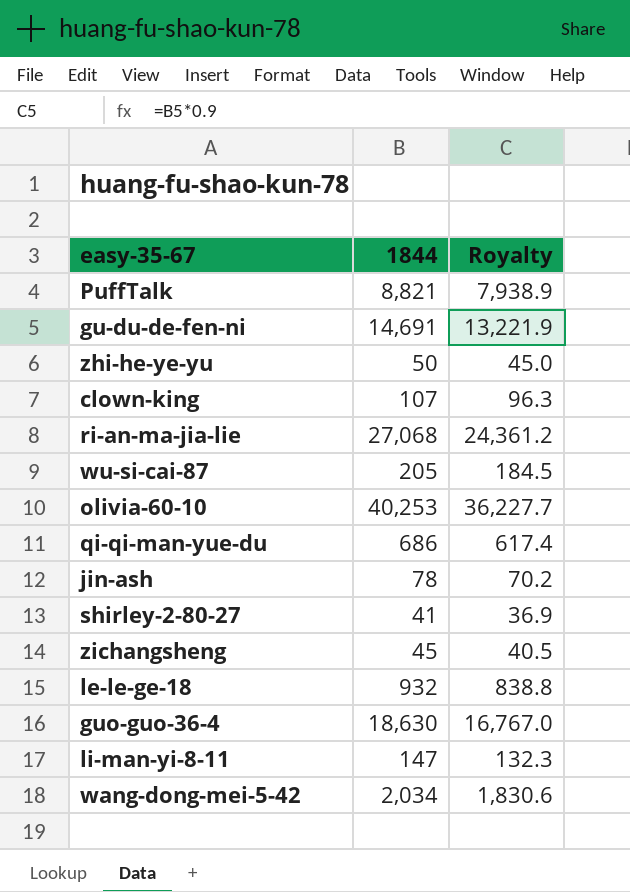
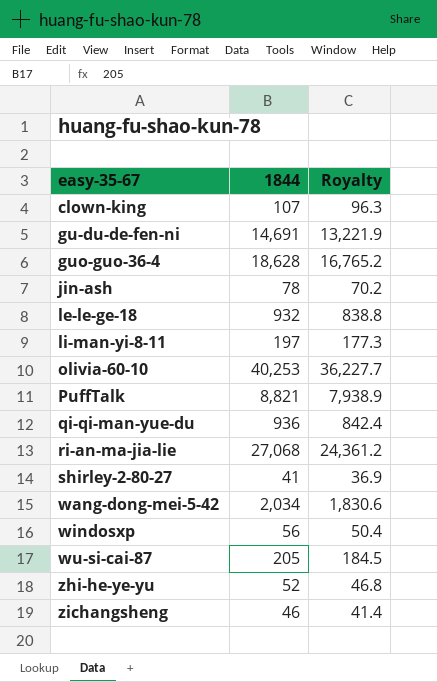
row order: none -> easy-35-67 ascending
guo-guo-36-4 | 1844: 18,630 -> 18,628
guo-guo-36-4 | Royalty: 16,767.0 -> 16,765.2
li-man-yi-8-11 | 1844: 147 -> 197
li-man-yi-8-11 | Royalty: 132.3 -> 177.3
qi-qi-man-yue-du | 1844: 686 -> 936
qi-qi-man-yue-du | Royalty: 617.4 -> 842.4
row windosxp: none -> 56 | 50.4
zhi-he-ye-yu | 1844: 50 -> 52
zhi-he-ye-yu | Royalty: 45.0 -> 46.8
zichangsheng | 1844: 45 -> 46
zichangsheng | Royalty: 40.5 -> 41.4

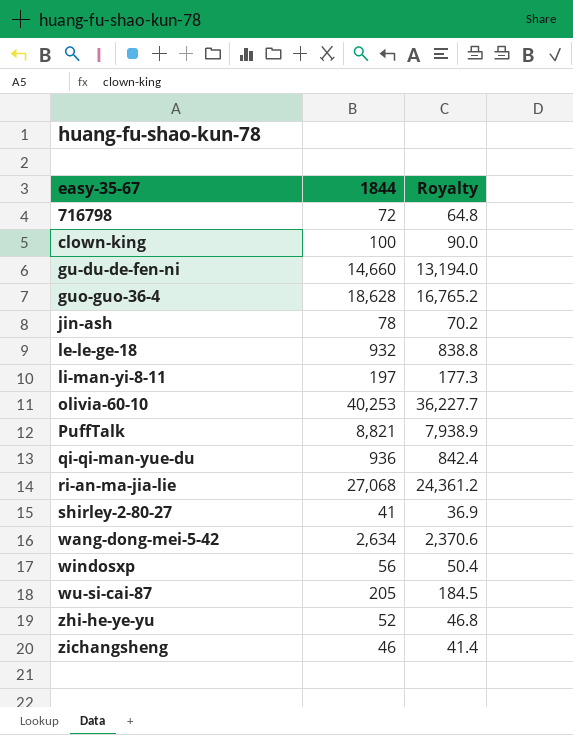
row 716798: none -> 72 | 64.8
clown-king | 1844: 107 -> 100
clown-king | Royalty: 96.3 -> 90.0
gu-du-de-fen-ni | 1844: 14,691 -> 14,660
gu-du-de-fen-ni | Royalty: 13,221.9 -> 13,194.0
wang-dong-mei-5-42 | 1844: 2,034 -> 2,634
wang-dong-mei-5-42 | Royalty: 1,830.6 -> 2,370.6

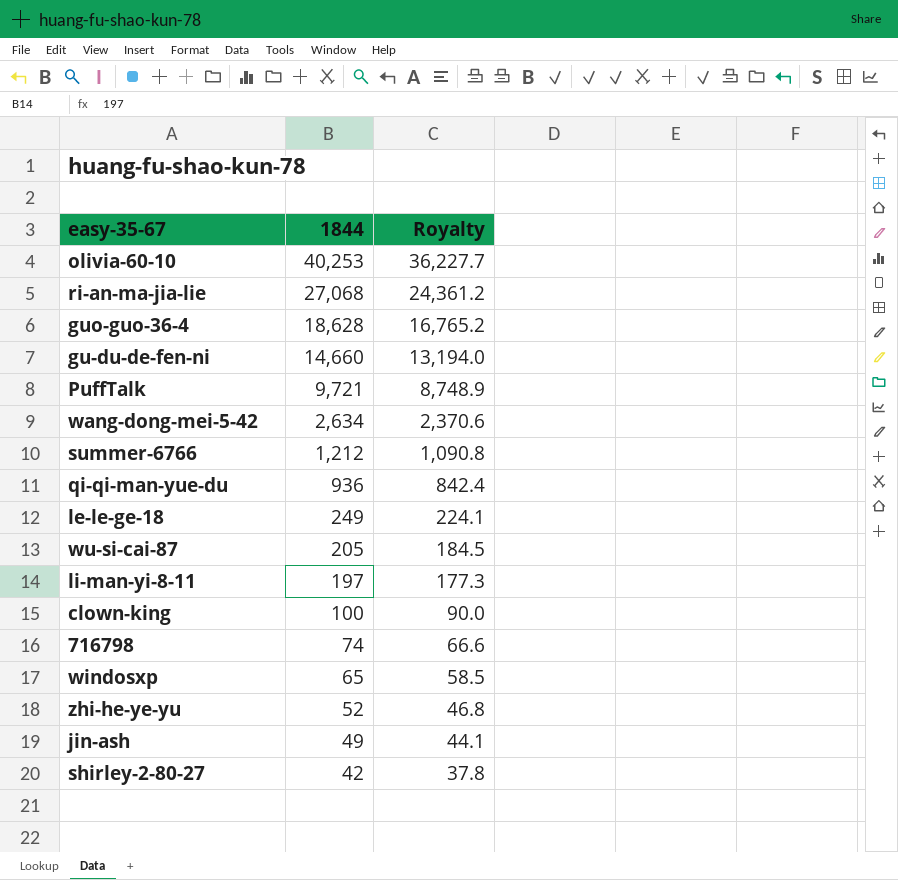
row order: easy-35-67 ascending -> 1844 descending
row zichangsheng: 46 | 41.4 -> none
PuffTalk | 1844: 8,821 -> 9,721
PuffTalk | Royalty: 7,938.9 -> 8,748.9
row summer-6766: none -> 1,212 | 1,090.8
le-le-ge-18 | 1844: 932 -> 249
le-le-ge-18 | Royalty: 838.8 -> 224.1
716798 | 1844: 72 -> 74
716798 | Royalty: 64.8 -> 66.6
windosxp | 1844: 56 -> 65
windosxp | Royalty: 50.4 -> 58.5
jin-ash | 1844: 78 -> 49
jin-ash | Royalty: 70.2 -> 44.1
shirley-2-80-27 | 1844: 41 -> 42
shirley-2-80-27 | Royalty: 36.9 -> 37.8

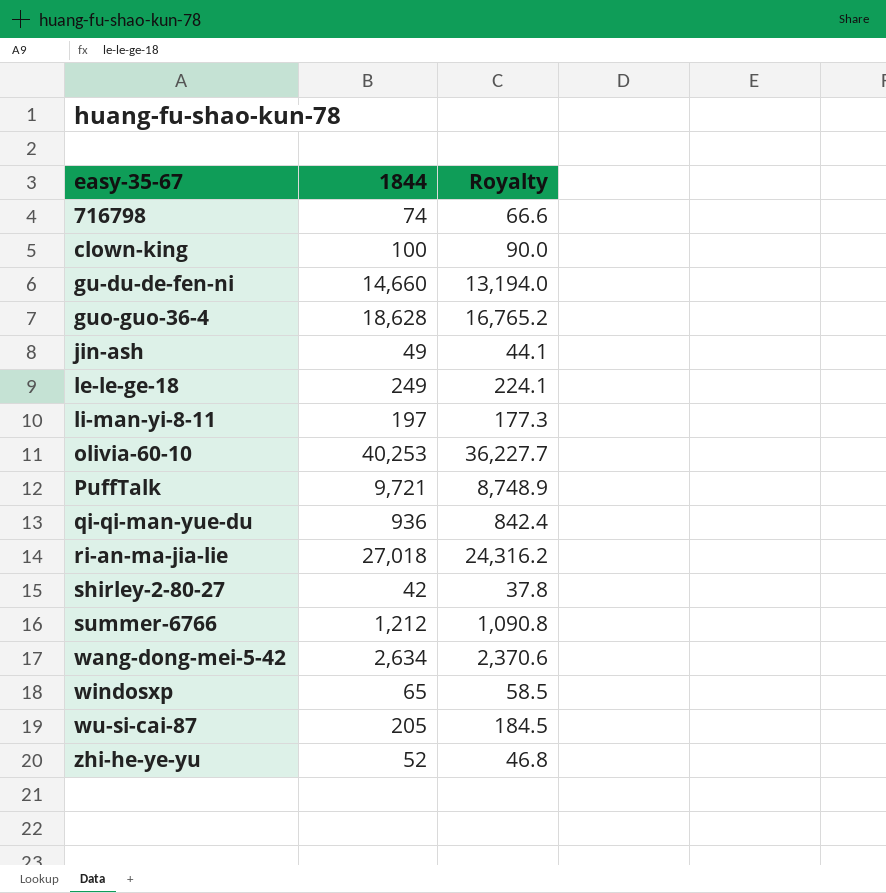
row order: 1844 descending -> easy-35-67 ascending
ri-an-ma-jia-lie | 1844: 27,068 -> 27,018
ri-an-ma-jia-lie | Royalty: 24,361.2 -> 24,316.2

